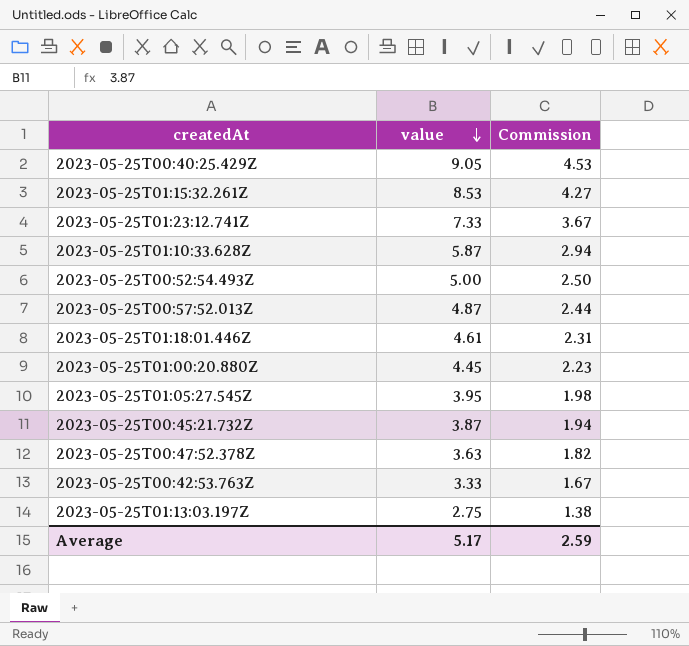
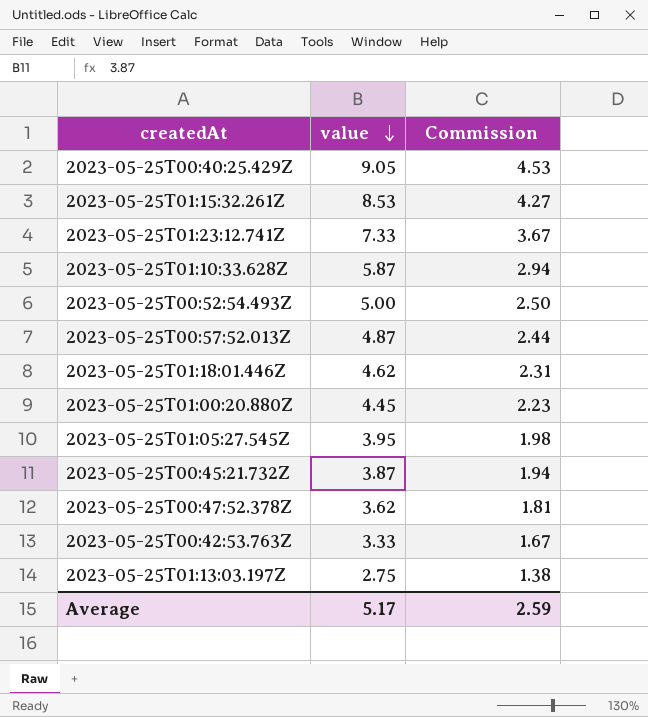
2023-05-25T01:18:01.446Z | value: 4.61 -> 4.62
2023-05-25T00:47:52.378Z | value: 3.63 -> 3.62
2023-05-25T00:47:52.378Z | Commission: 1.82 -> 1.81

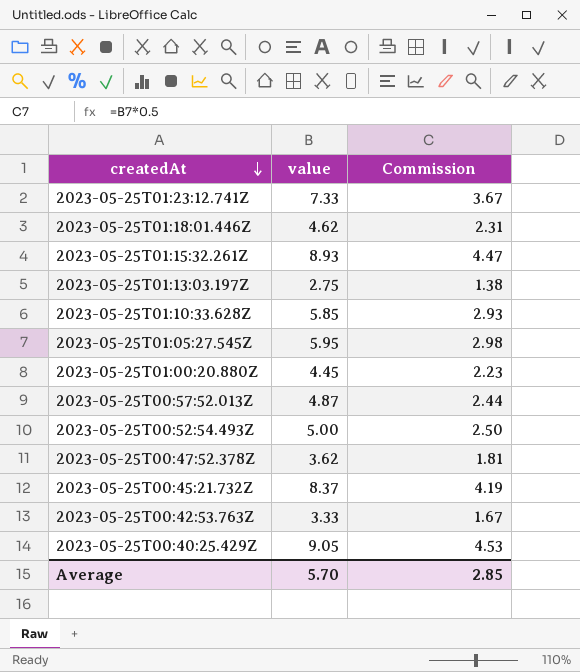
row order: value descending -> createdAt descending
2023-05-25T01:15:32.261Z | value: 8.53 -> 8.93
2023-05-25T01:15:32.261Z | Commission: 4.27 -> 4.47
2023-05-25T01:10:33.628Z | value: 5.87 -> 5.85
2023-05-25T01:10:33.628Z | Commission: 2.94 -> 2.93
2023-05-25T01:05:27.545Z | value: 3.95 -> 5.95
2023-05-25T01:05:27.545Z | Commission: 1.98 -> 2.98
2023-05-25T00:45:21.732Z | value: 3.87 -> 8.37
2023-05-25T00:45:21.732Z | Commission: 1.94 -> 4.19
Average | value: 5.17 -> 5.70
Average | Commission: 2.59 -> 2.85

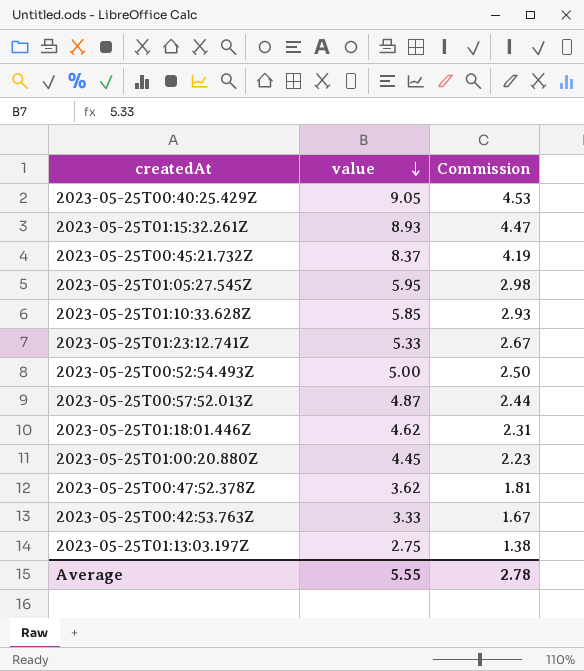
row order: createdAt descending -> value descending
2023-05-25T01:23:12.741Z | value: 7.33 -> 5.33
2023-05-25T01:23:12.741Z | Commission: 3.67 -> 2.67
Average | value: 5.70 -> 5.55
Average | Commission: 2.85 -> 2.78

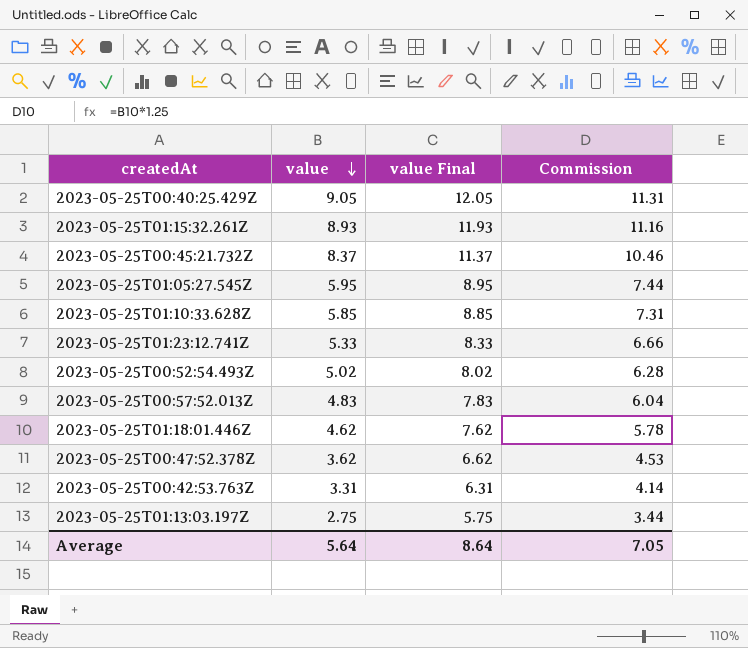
column value Final | formula: none -> [value] + 3
column Commission | formula: [value] * 0.5 -> [value] * 1.25
row 2023-05-25T01:00:20.880Z: 4.45 | 2.23 -> none
2023-05-25T00:52:54.493Z | value: 5.00 -> 5.02
2023-05-25T00:57:52.013Z | value: 4.87 -> 4.83
2023-05-25T00:42:53.763Z | value: 3.33 -> 3.31
Average | value: 5.55 -> 5.64
Average | Commission: 2.78 -> 7.05

